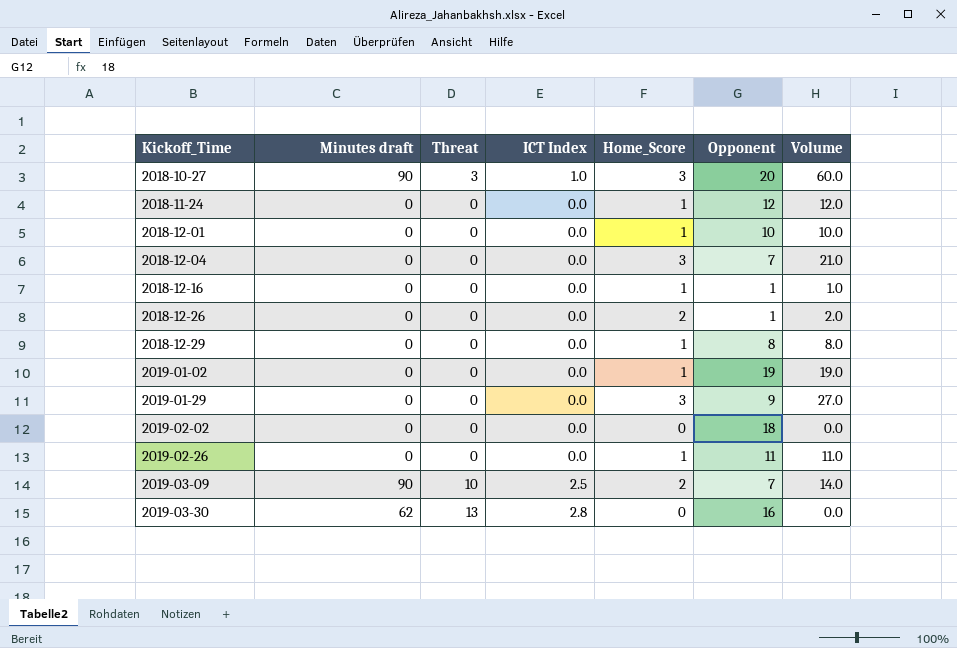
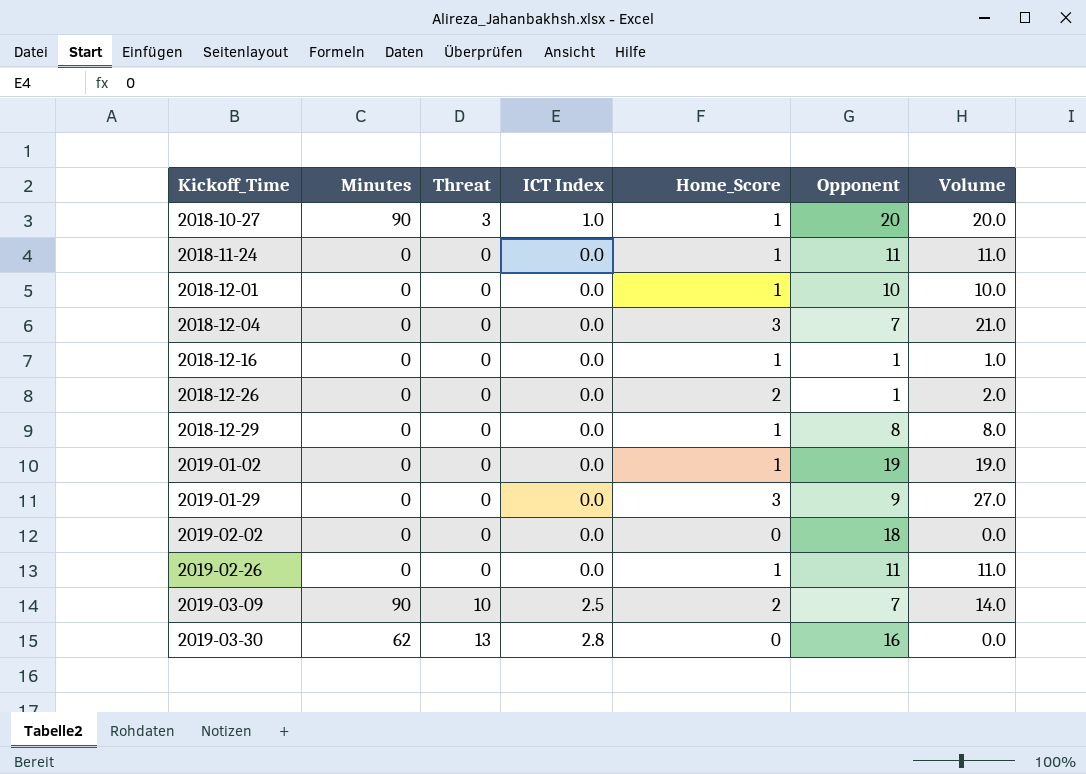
column name: Minutes draft -> Minutes
2018-10-27 | Home_Score: 3 -> 1
2018-10-27 | Volume: 60.0 -> 20.0
2018-11-24 | Opponent: 12 -> 11
2018-11-24 | Volume: 12.0 -> 11.0

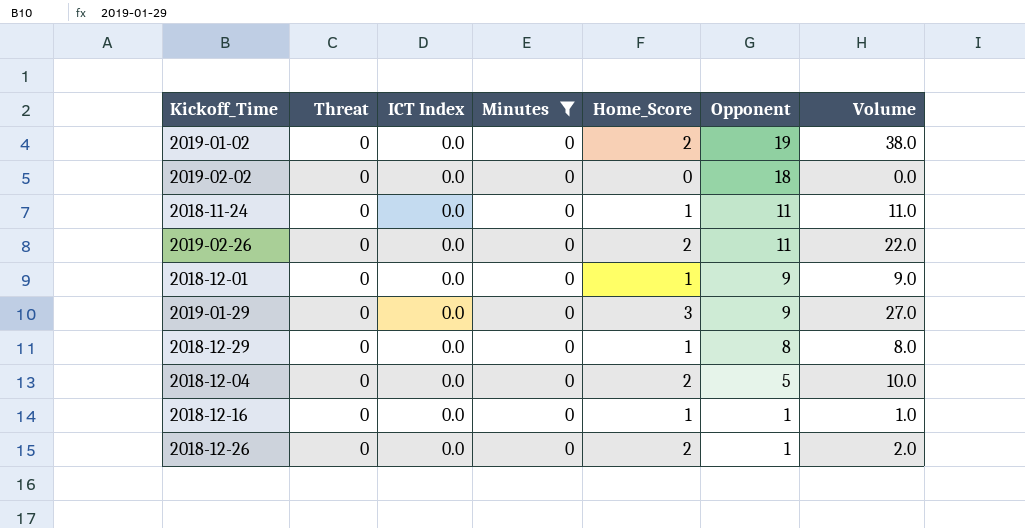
filter: none -> Minutes = 0
row order: Kickoff_Time ascending -> Opponent descending
column Minutes | position: 2 -> 4
2019-01-02 | Home_Score: 1 -> 2
2019-01-02 | Volume: 19.0 -> 38.0
2019-02-26 | Home_Score: 1 -> 2
2019-02-26 | Volume: 11.0 -> 22.0
2018-12-01 | Opponent: 10 -> 9
2018-12-01 | Volume: 10.0 -> 9.0
2018-12-04 | Home_Score: 3 -> 2
2018-12-04 | Opponent: 7 -> 5
2018-12-04 | Volume: 21.0 -> 10.0

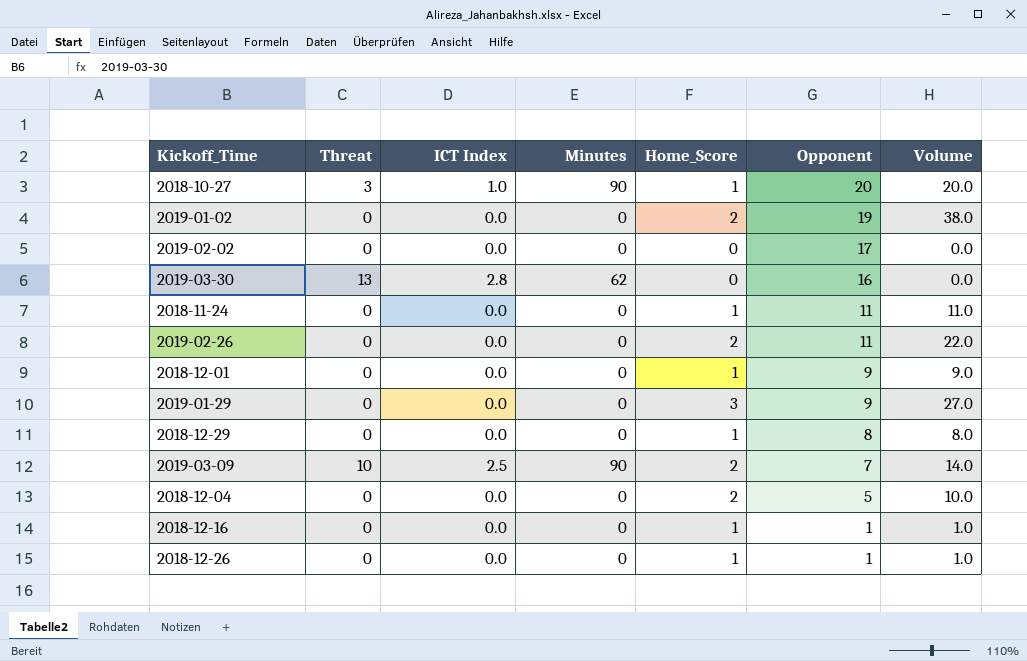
filter: Minutes = 0 -> none
2019-02-02 | Opponent: 18 -> 17
2018-12-26 | Home_Score: 2 -> 1
2018-12-26 | Volume: 2.0 -> 1.0

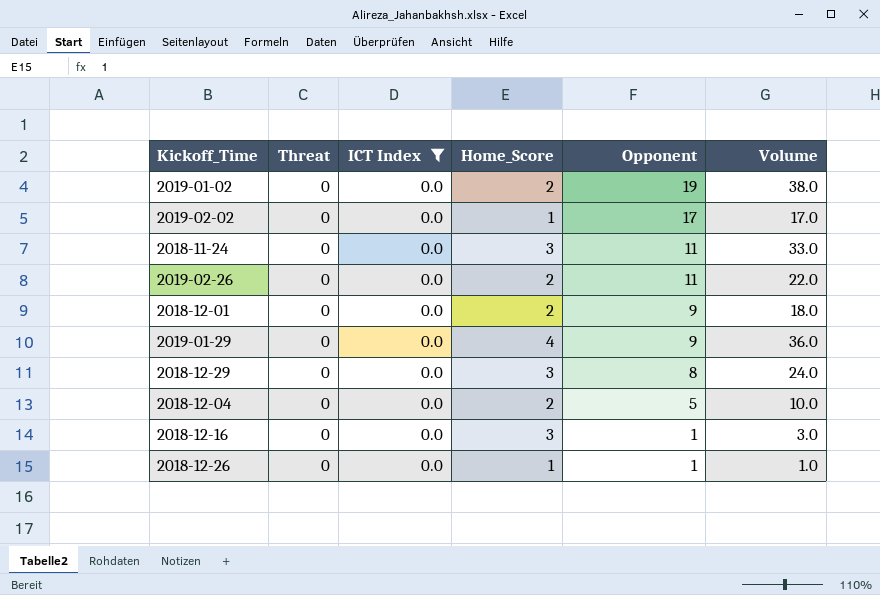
filter: none -> ICT Index = 0.0
column Minutes | position: 4 -> none
2019-02-02 | Home_Score: 0 -> 1
2019-02-02 | Volume: 0.0 -> 17.0
2018-11-24 | Home_Score: 1 -> 3
2018-11-24 | Volume: 11.0 -> 33.0
2018-12-01 | Home_Score: 1 -> 2
2018-12-01 | Volume: 9.0 -> 18.0
2019-01-29 | Home_Score: 3 -> 4
2019-01-29 | Volume: 27.0 -> 36.0
2018-12-29 | Home_Score: 1 -> 3
2018-12-29 | Volume: 8.0 -> 24.0
2018-12-16 | Home_Score: 1 -> 3
2018-12-16 | Volume: 1.0 -> 3.0

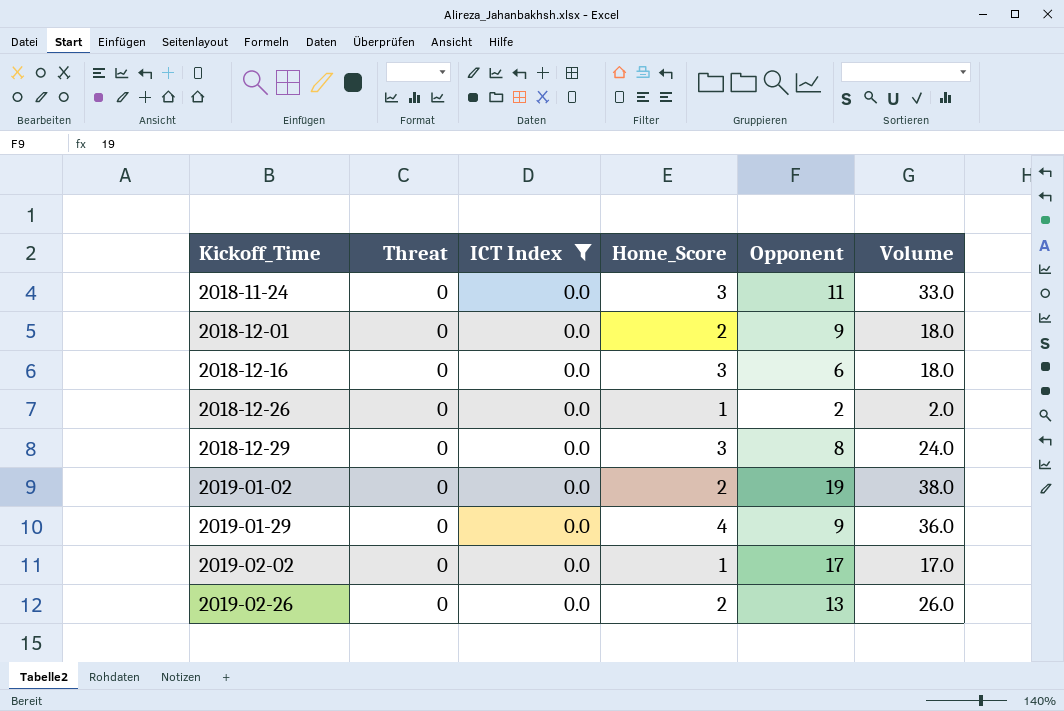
row order: Opponent descending -> Kickoff_Time ascending
row 2018-12-04: 0 | 0.0 | 2 | 5 | 10.0 -> none
2018-12-16 | Opponent: 1 -> 6
2018-12-16 | Volume: 3.0 -> 18.0
2018-12-26 | Opponent: 1 -> 2
2018-12-26 | Volume: 1.0 -> 2.0
2019-02-26 | Opponent: 11 -> 13
2019-02-26 | Volume: 22.0 -> 26.0

